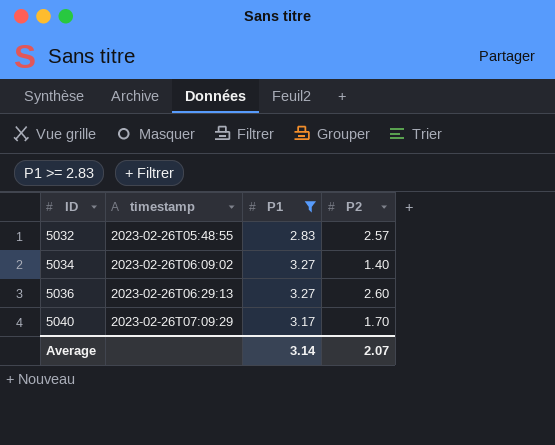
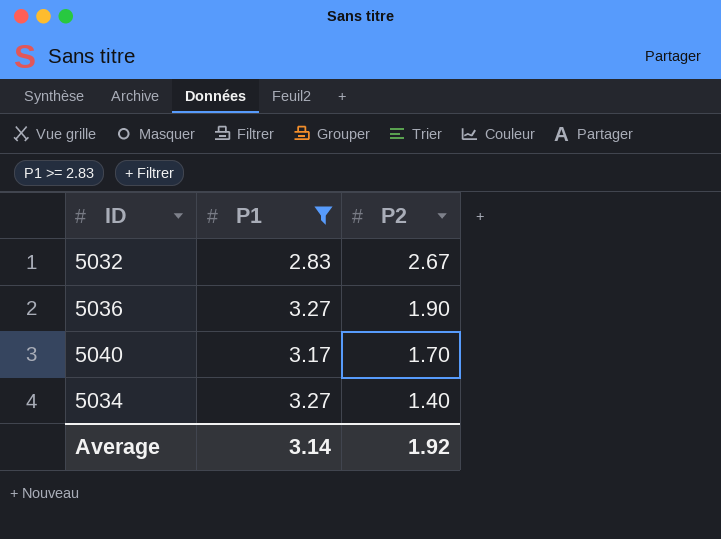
row order: ID ascending -> P2 descending
column timestamp | position: 2 -> none
5032 | P2: 2.57 -> 2.67
5036 | P2: 2.60 -> 1.90
Average | P2: 2.07 -> 1.92

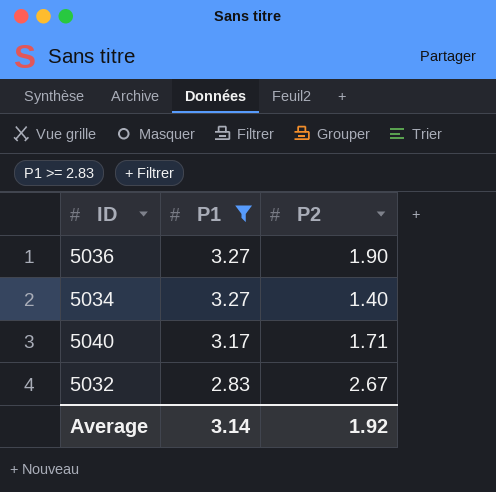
row order: P2 descending -> P1 descending
5040 | P2: 1.70 -> 1.71

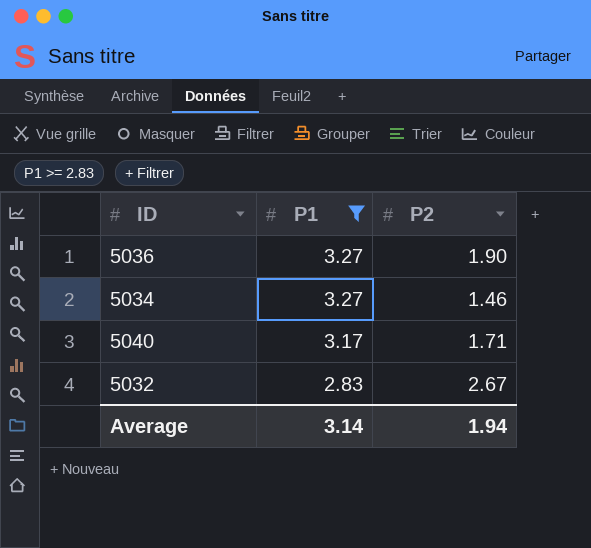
5034 | P2: 1.40 -> 1.46
Average | P2: 1.92 -> 1.94

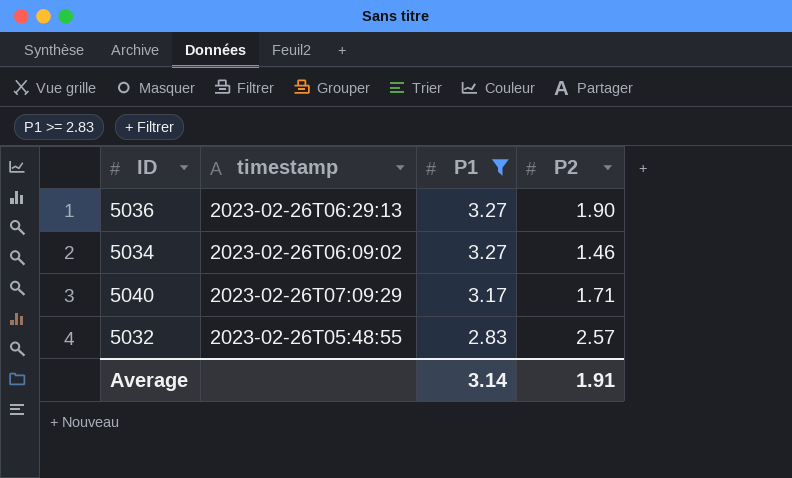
column timestamp | position: none -> 2
5032 | P2: 2.67 -> 2.57
Average | P2: 1.94 -> 1.91

